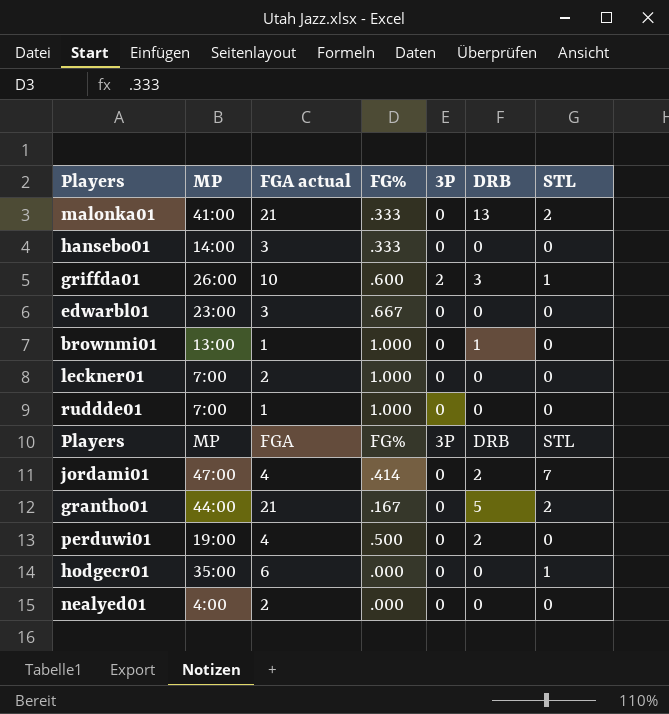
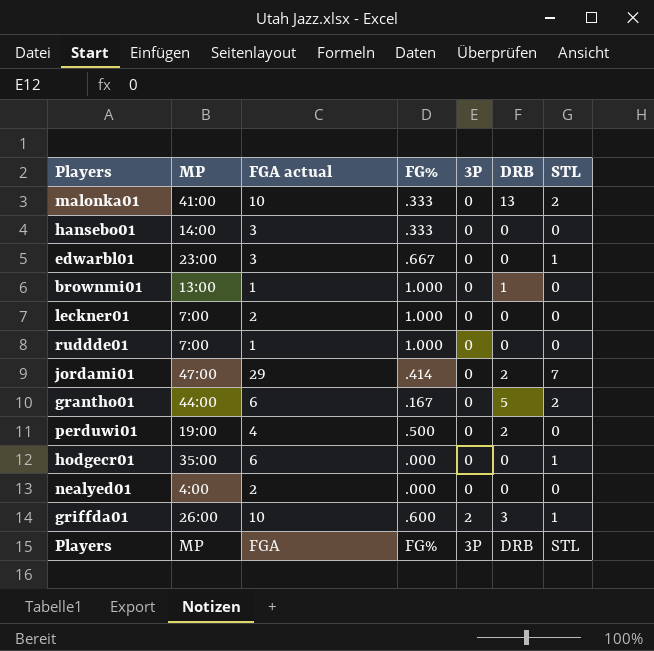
row order: none -> 3P ascending
malonka01 | FGA actual: 21 -> 10
edwarbl01 | STL: 0 -> 1
jordami01 | FGA actual: 4 -> 29
grantho01 | FGA actual: 21 -> 6

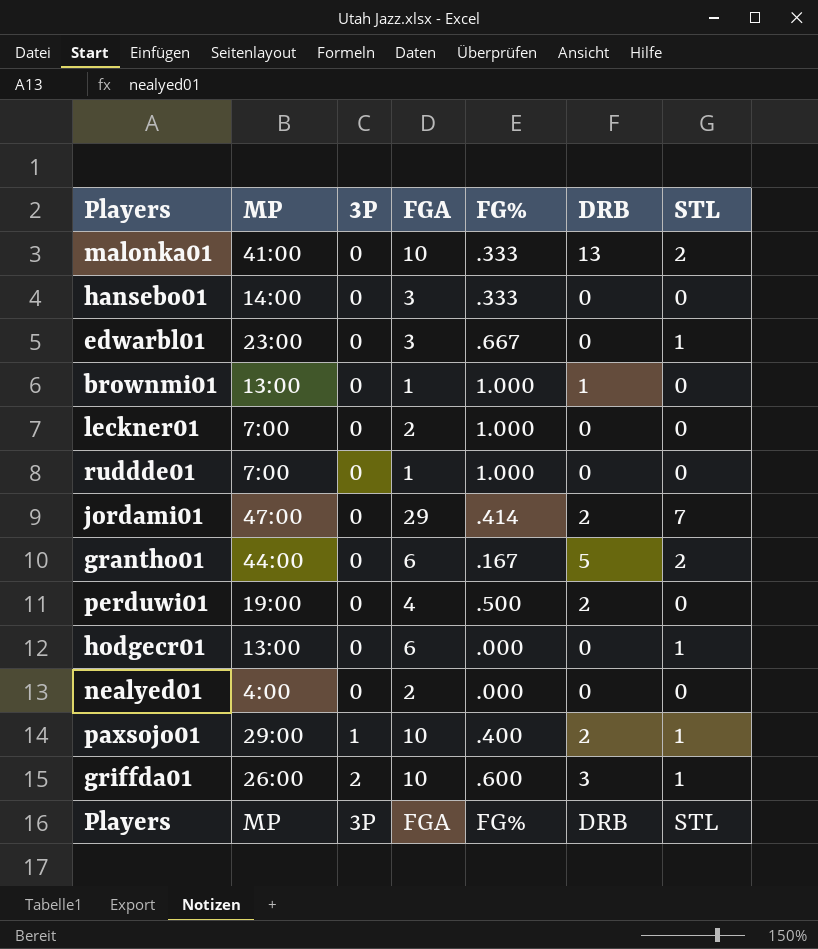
column 3P | position: 5 -> 3
column name: FGA actual -> FGA
hodgecr01 | MP: 35:00 -> 13:00
row paxsojo01: none -> 29:00 | 1 | 10 | .400 | 2 | 1

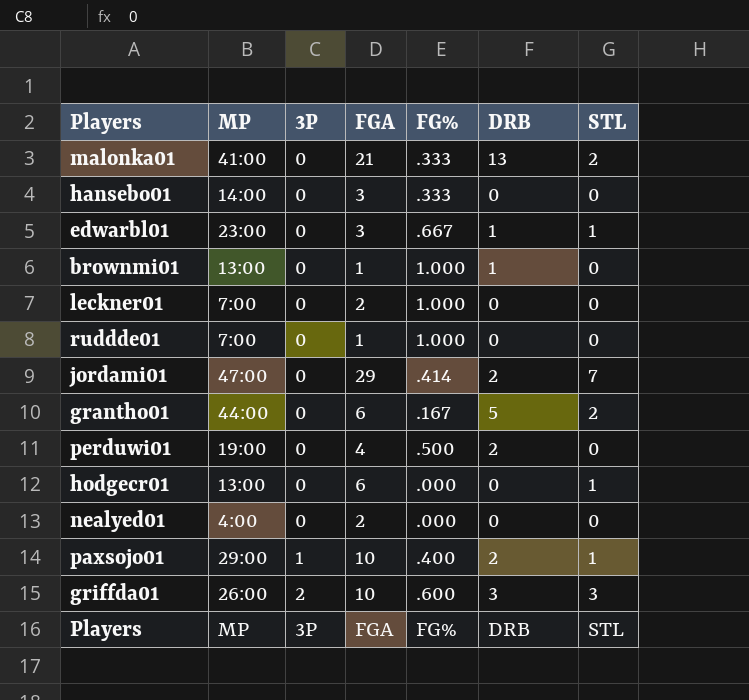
malonka01 | FGA: 10 -> 21
edwarbl01 | DRB: 0 -> 1
griffda01 | STL: 1 -> 3

